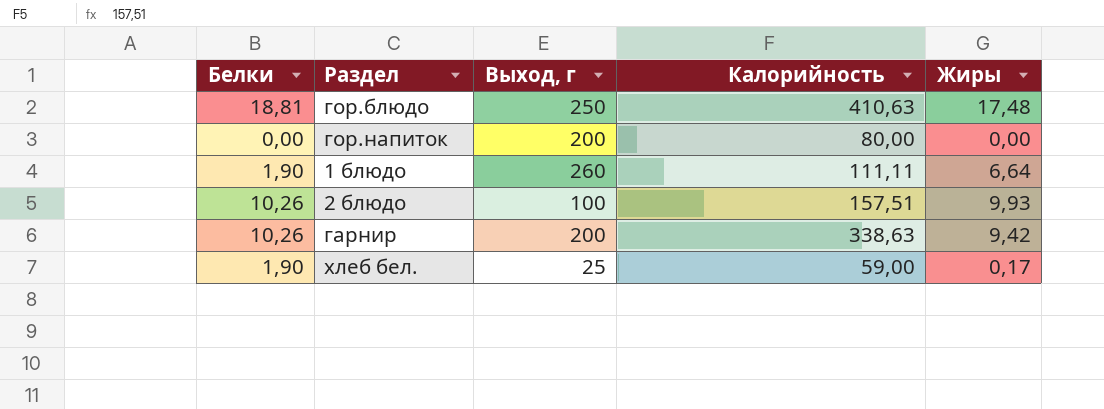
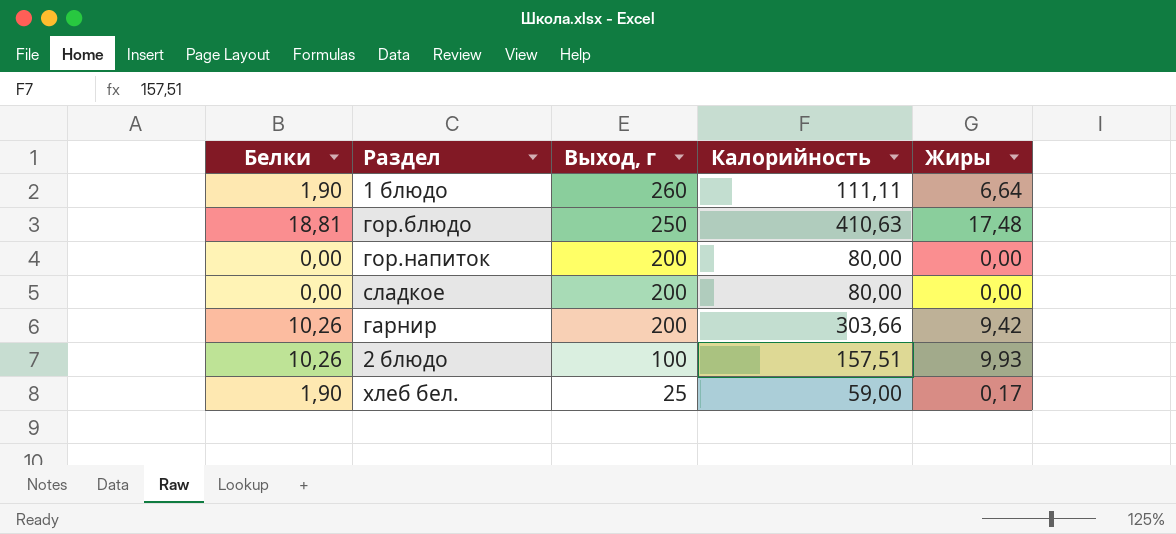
row order: none -> Выход, г descending
row сладкое: none -> 0,00 | 200 | 80,00 | 0,00
гарнир | Калорийность: 338,63 -> 303,66

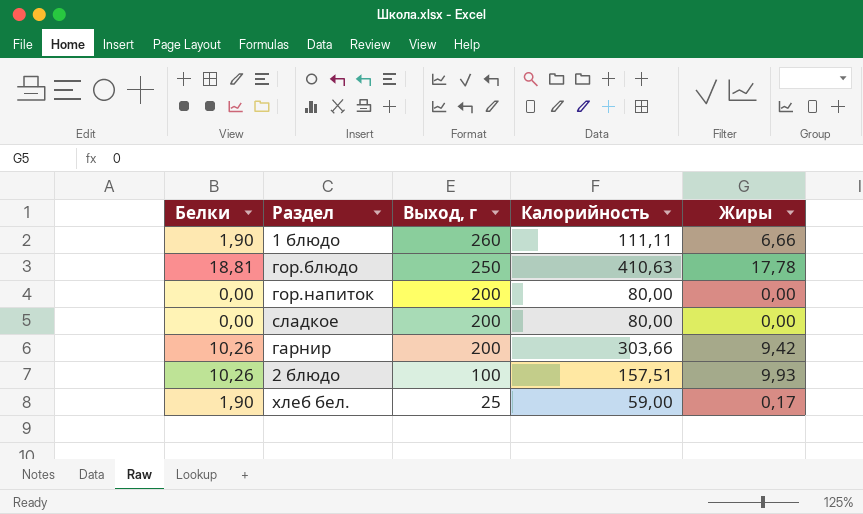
1 блюдо | Жиры: 6,64 -> 6,66
гор.блюдо | Жиры: 17,48 -> 17,78

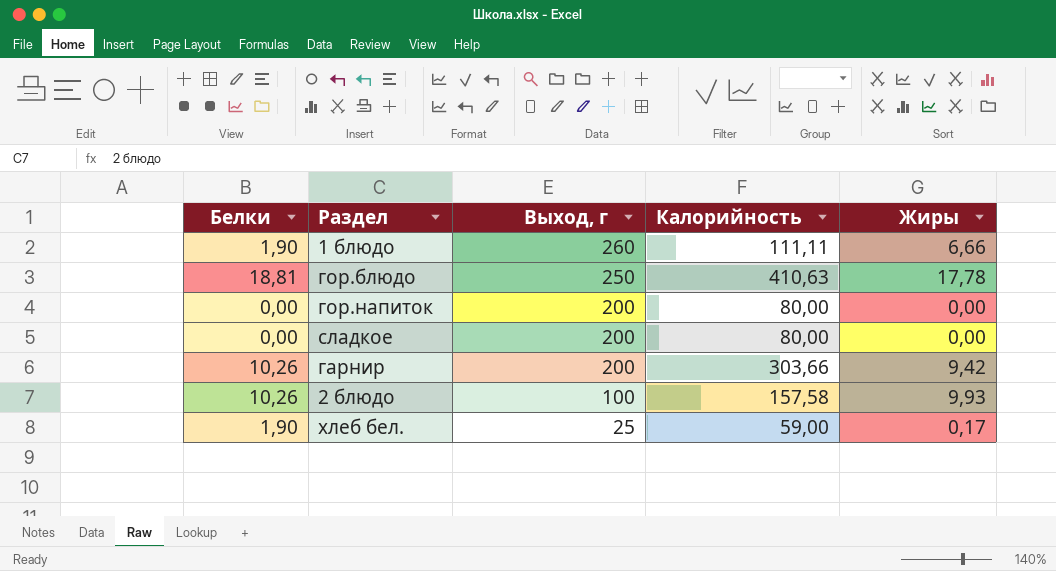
2 блюдо | Калорийность: 157,51 -> 157,58

